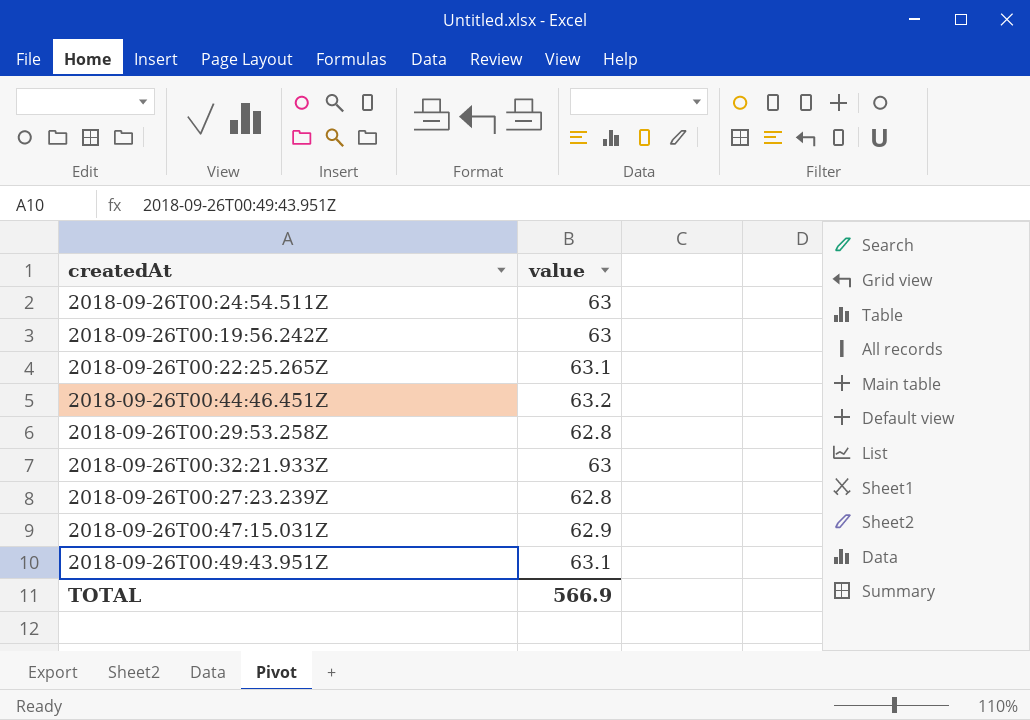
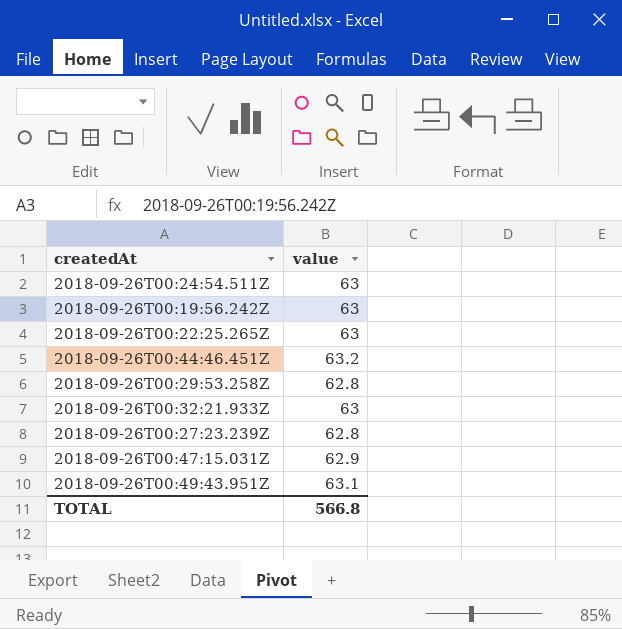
2018-09-26T00:22:25.265Z | value: 63.1 -> 63
TOTAL | value: 566.9 -> 566.8

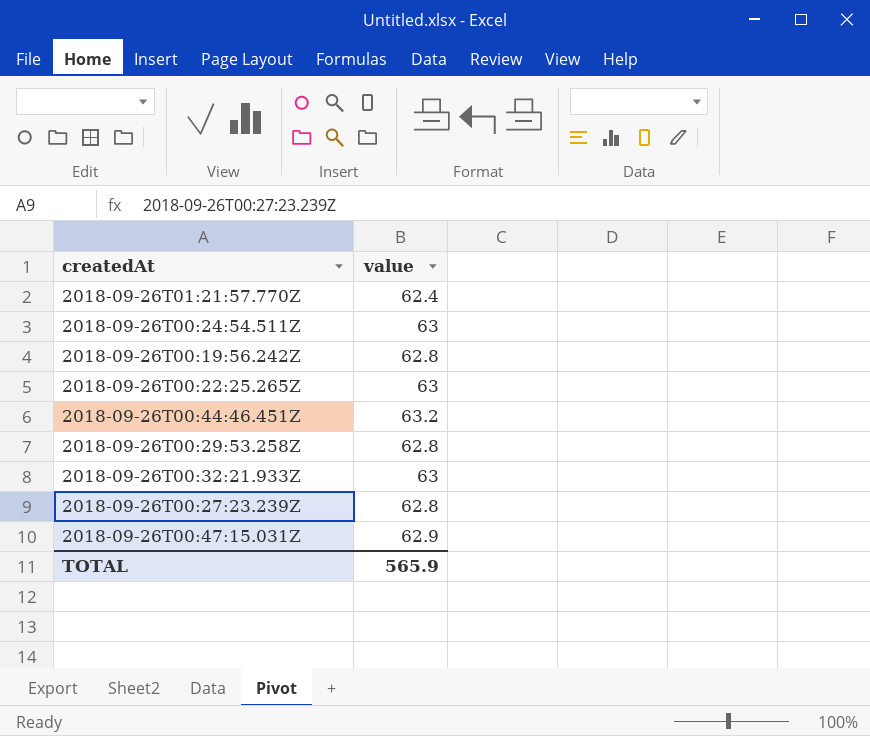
row 2018-09-26T00:49:43.951Z: 63.1 -> none
row 2018-09-26T01:21:57.770Z: none -> 62.4
2018-09-26T00:19:56.242Z | value: 63 -> 62.8
TOTAL | value: 566.8 -> 565.9

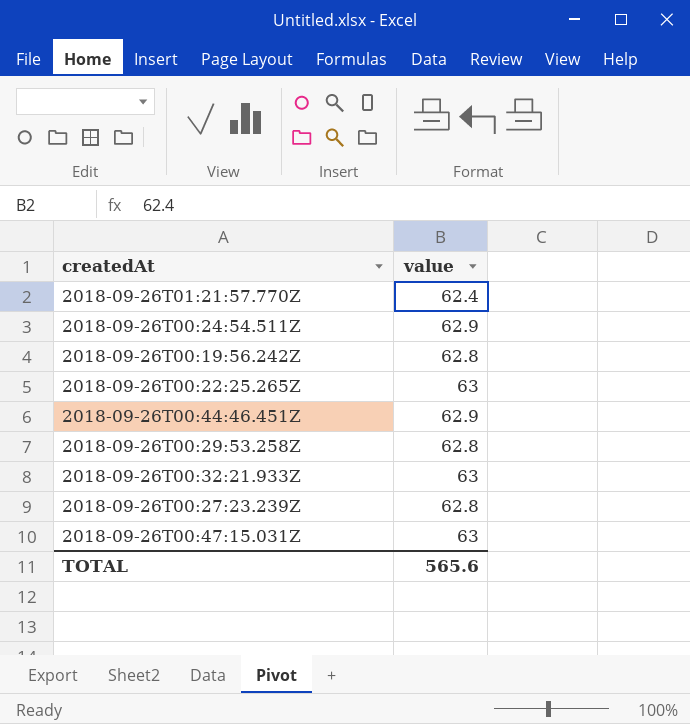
2018-09-26T00:24:54.511Z | value: 63 -> 62.9
2018-09-26T00:44:46.451Z | value: 63.2 -> 62.9
2018-09-26T00:47:15.031Z | value: 62.9 -> 63
TOTAL | value: 565.9 -> 565.6

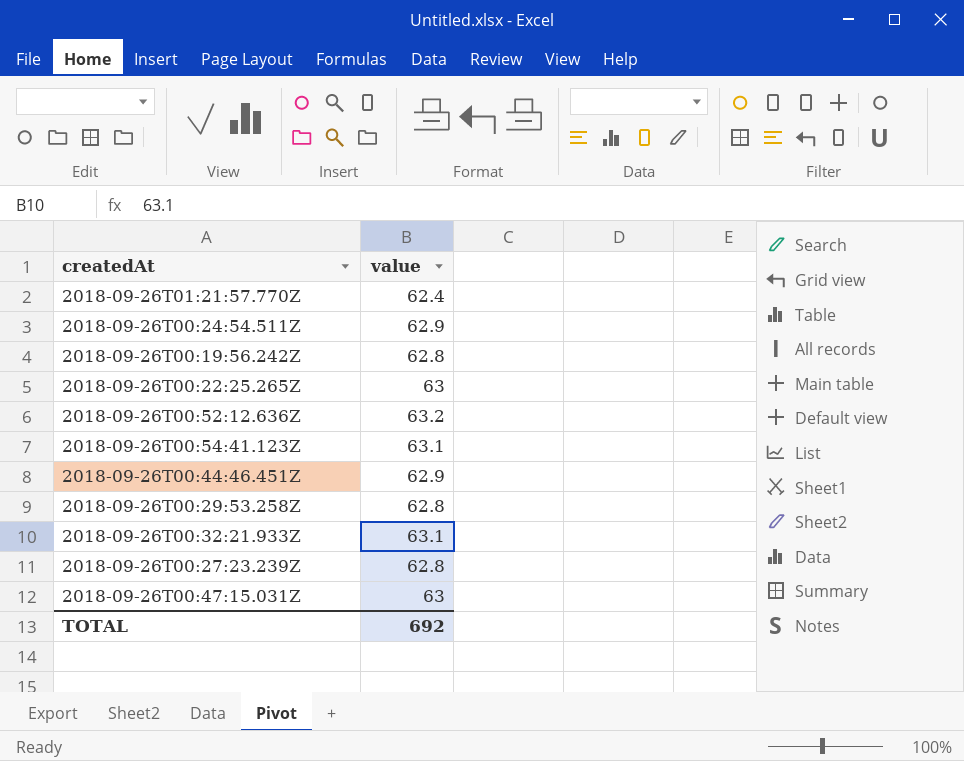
row 2018-09-26T00:52:12.636Z: none -> 63.2
row 2018-09-26T00:54:41.123Z: none -> 63.1
2018-09-26T00:32:21.933Z | value: 63 -> 63.1
TOTAL | value: 565.6 -> 692

